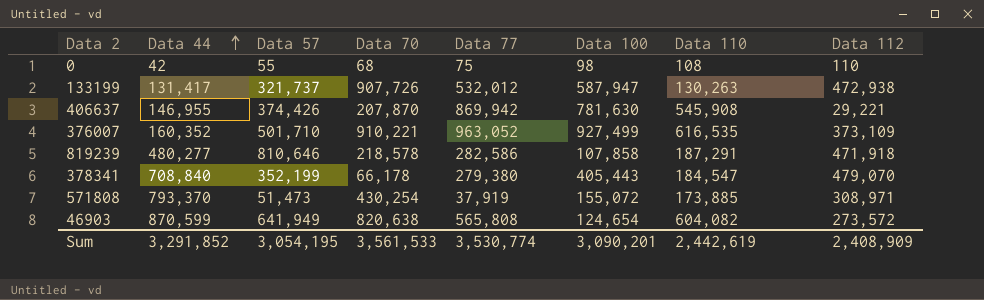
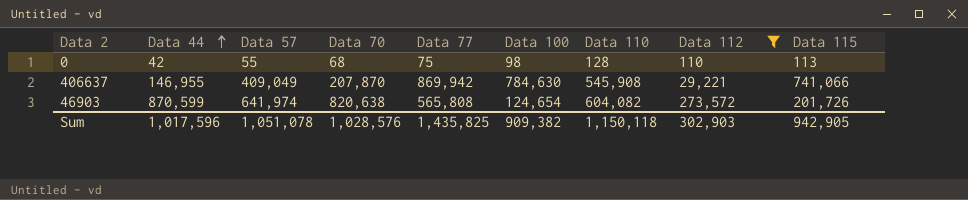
filter: none -> Data 112 <= 273,572
column Data 115 | position: none -> 9
0 | Data 110: 108 -> 128
406637 | Data 57: 374,426 -> 409,049
406637 | Data 100: 781,630 -> 784,630
46903 | Data 57: 641,949 -> 641,974
Sum | Data 44: 3,291,852 -> 1,017,596
Sum | Data 57: 3,054,195 -> 1,051,078
Sum | Data 70: 3,561,533 -> 1,028,576
Sum | Data 77: 3,530,774 -> 1,435,825
Sum | Data 100: 3,090,201 -> 909,382
Sum | Data 110: 2,442,619 -> 1,150,118
Sum | Data 112: 2,408,909 -> 302,903

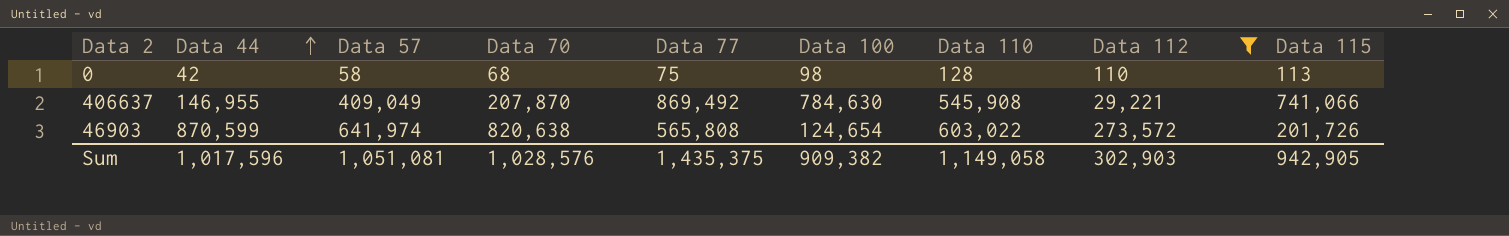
0 | Data 57: 55 -> 58
406637 | Data 77: 869,942 -> 869,492
46903 | Data 110: 604,082 -> 603,022
Sum | Data 57: 1,051,078 -> 1,051,081
Sum | Data 77: 1,435,825 -> 1,435,375
Sum | Data 110: 1,150,118 -> 1,149,058

